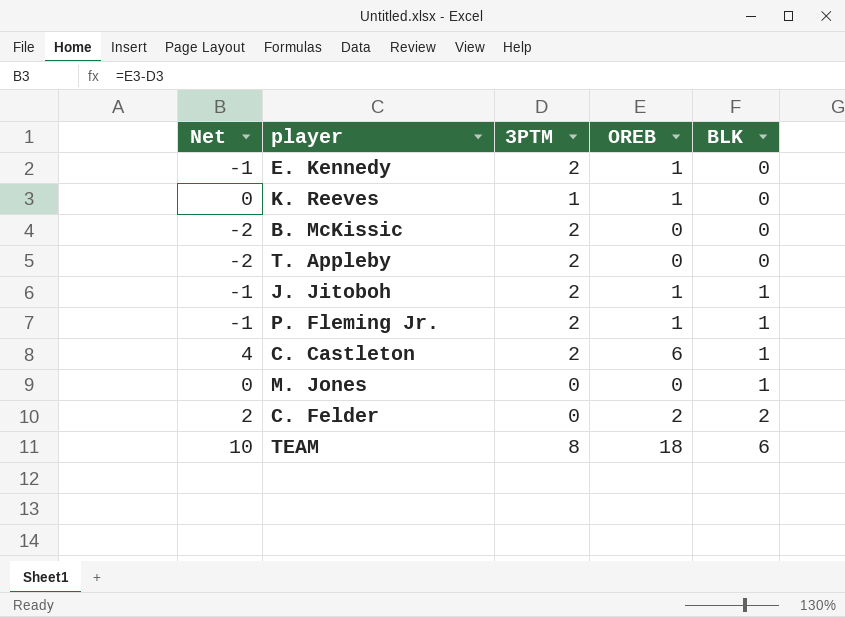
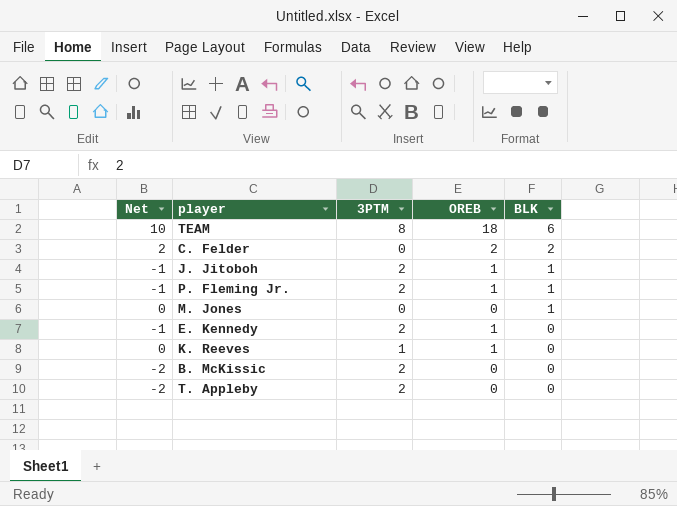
row order: BLK ascending -> BLK descending
row C. Castleton: 4 | 2 | 6 | 1 -> none

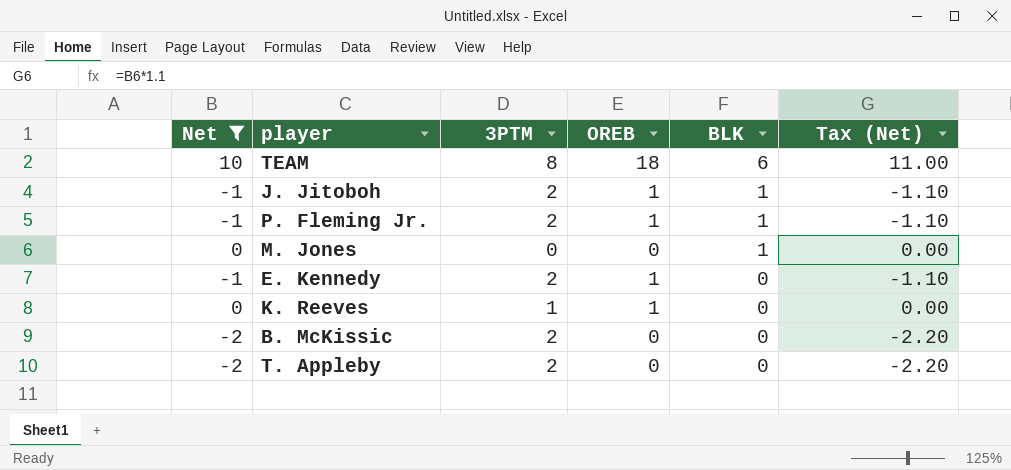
filter: none -> Net != 2
column Tax (Net) | formula: none -> [Net] * 1.1

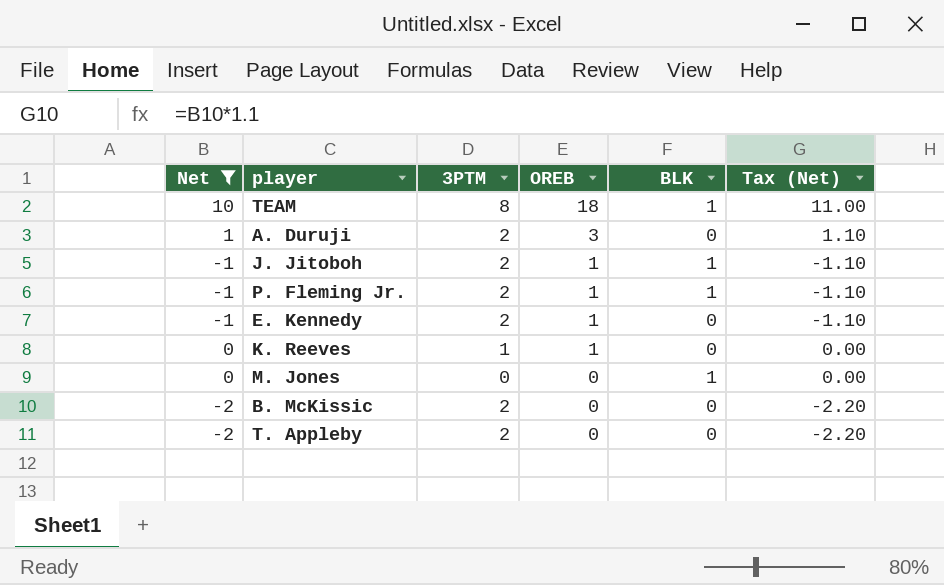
row order: BLK descending -> OREB descending
TEAM | BLK: 6 -> 1
row A. Duruji: none -> 1 | 2 | 3 | 0 | 1.10

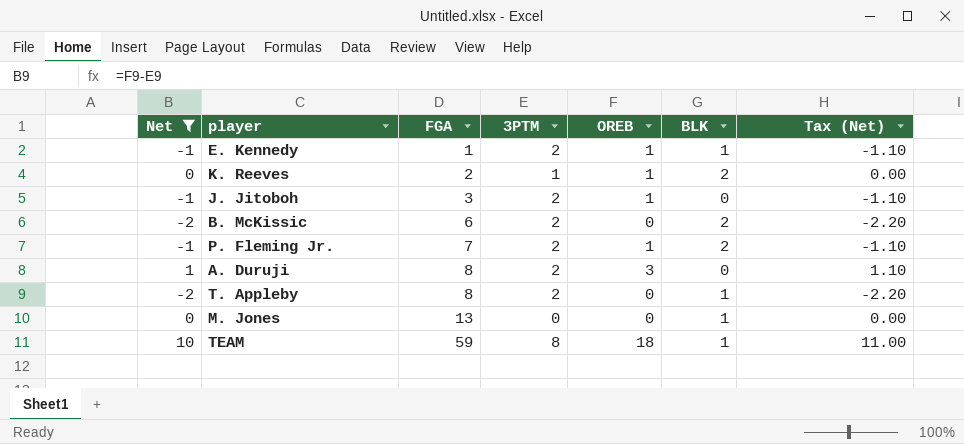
row order: OREB descending -> FGA ascending
column FGA | position: none -> 3
E. Kennedy | BLK: 0 -> 1
K. Reeves | BLK: 0 -> 2
J. Jitoboh | BLK: 1 -> 0
B. McKissic | BLK: 0 -> 2
P. Fleming Jr. | BLK: 1 -> 2
T. Appleby | BLK: 0 -> 1

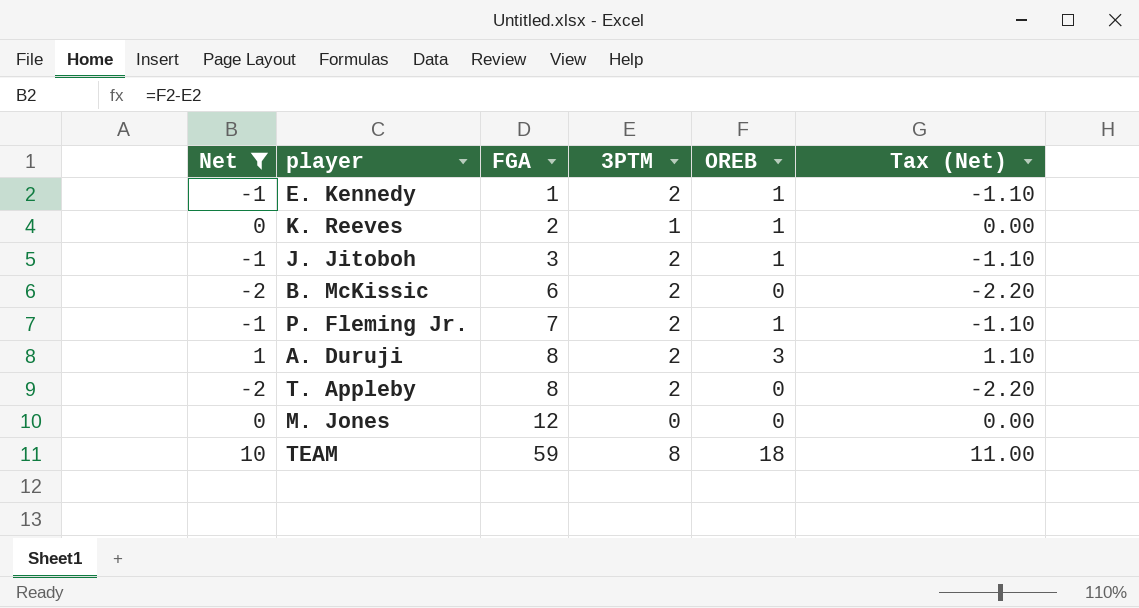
column BLK | position: 6 -> none
M. Jones | FGA: 13 -> 12

